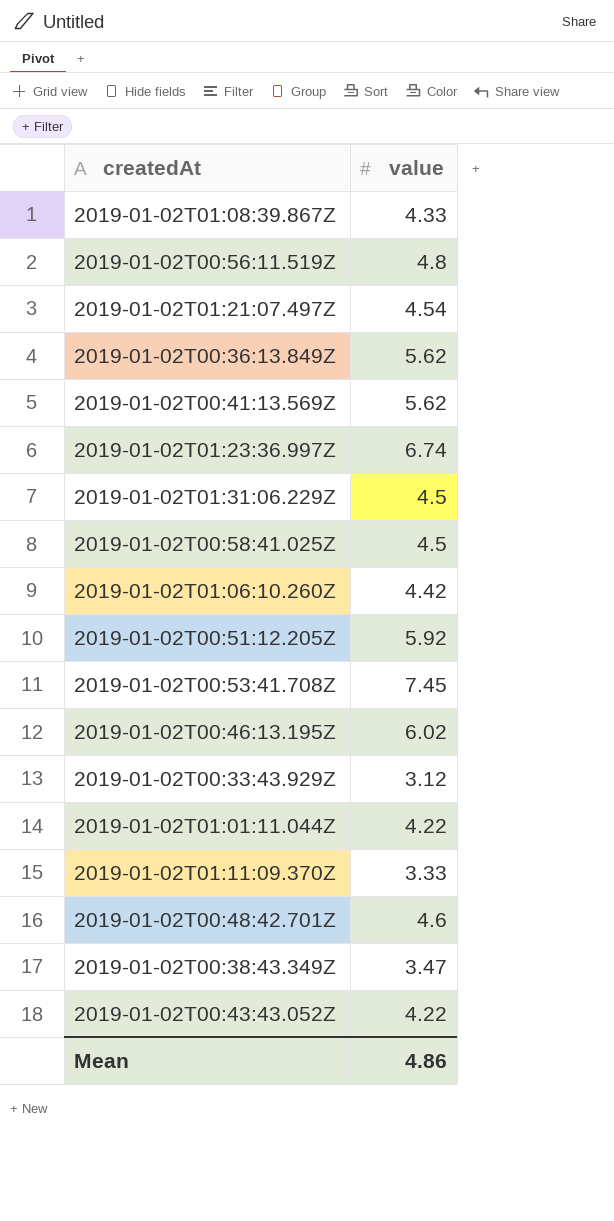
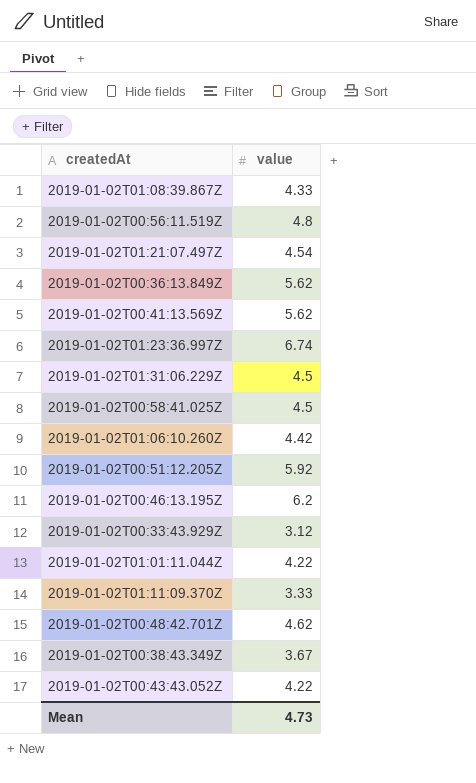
row 2019-01-02T00:53:41.708Z: 7.45 -> none
2019-01-02T00:46:13.195Z | value: 6.02 -> 6.2
2019-01-02T00:48:42.701Z | value: 4.6 -> 4.62
2019-01-02T00:38:43.349Z | value: 3.47 -> 3.67
Mean | value: 4.86 -> 4.73

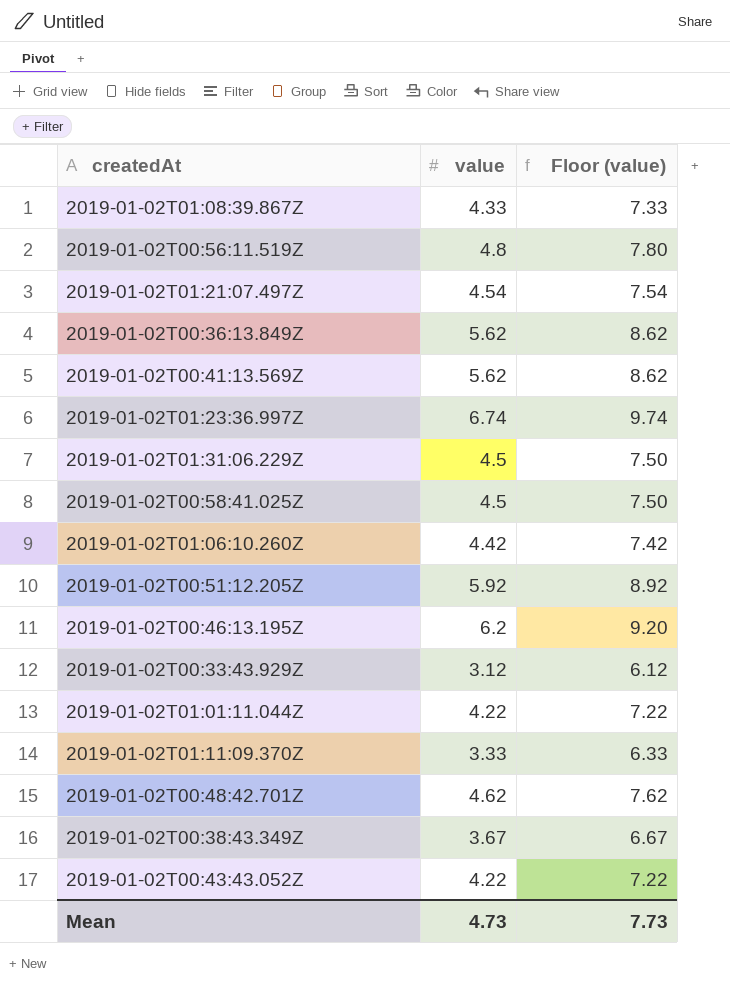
column Floor (value) | formula: none -> [value] + 3

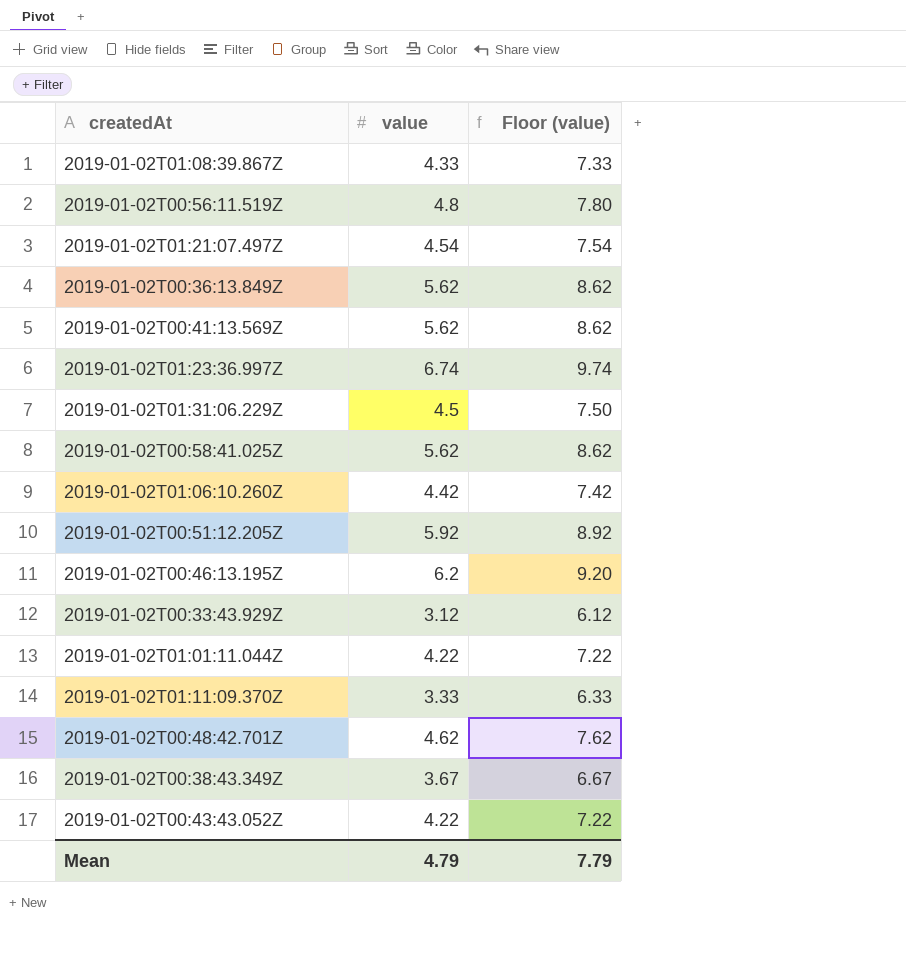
2019-01-02T00:58:41.025Z | value: 4.5 -> 5.62
2019-01-02T00:58:41.025Z | Floor (value): 7.50 -> 8.62
Mean | value: 4.73 -> 4.79
Mean | Floor (value): 7.73 -> 7.79

